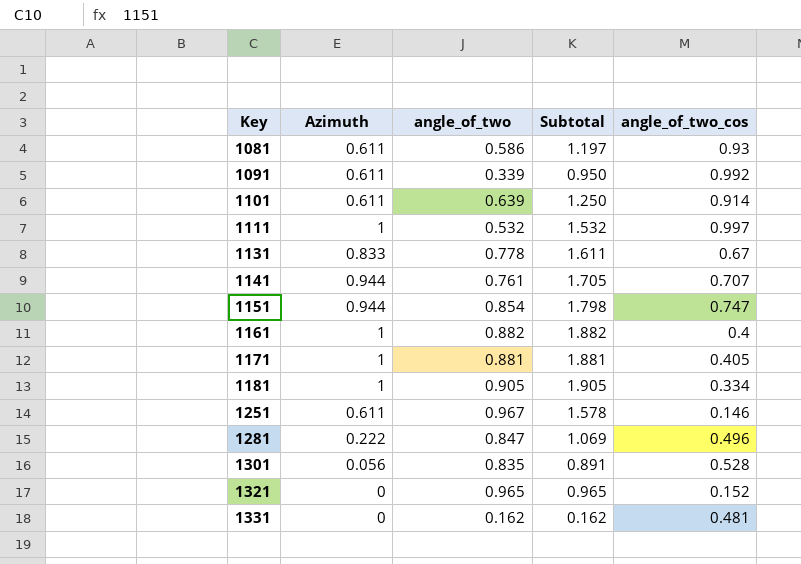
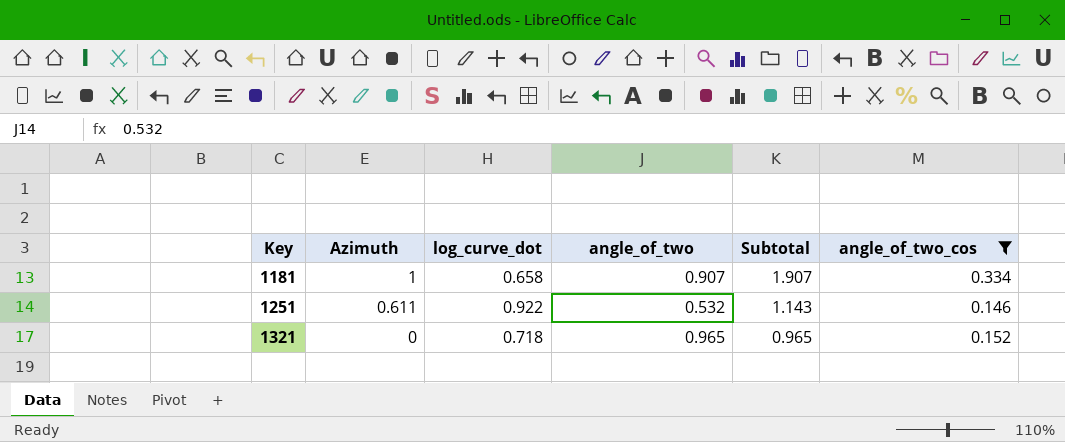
filter: none -> angle_of_two_cos <= 0.334
column log_curve_dot | position: none -> 3
1181 | angle_of_two: 0.905 -> 0.907
1181 | Subtotal: 1.905 -> 1.907
1251 | angle_of_two: 0.967 -> 0.532
1251 | Subtotal: 1.578 -> 1.143

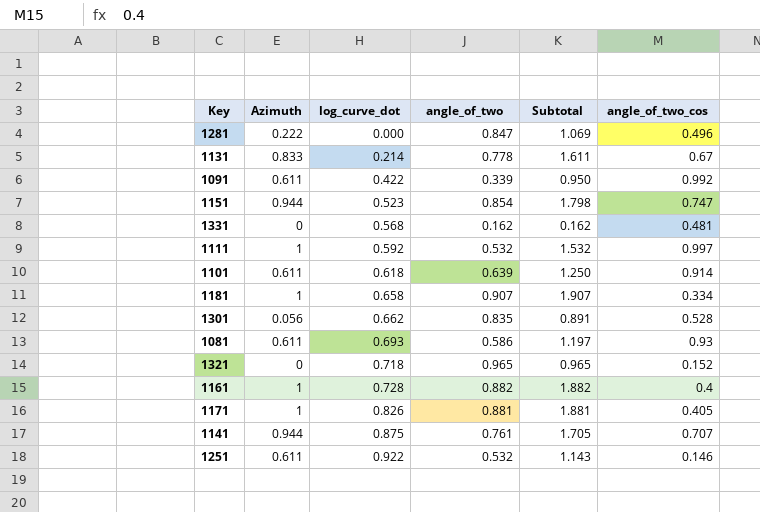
filter: angle_of_two_cos <= 0.334 -> none
row order: Key ascending -> log_curve_dot ascending

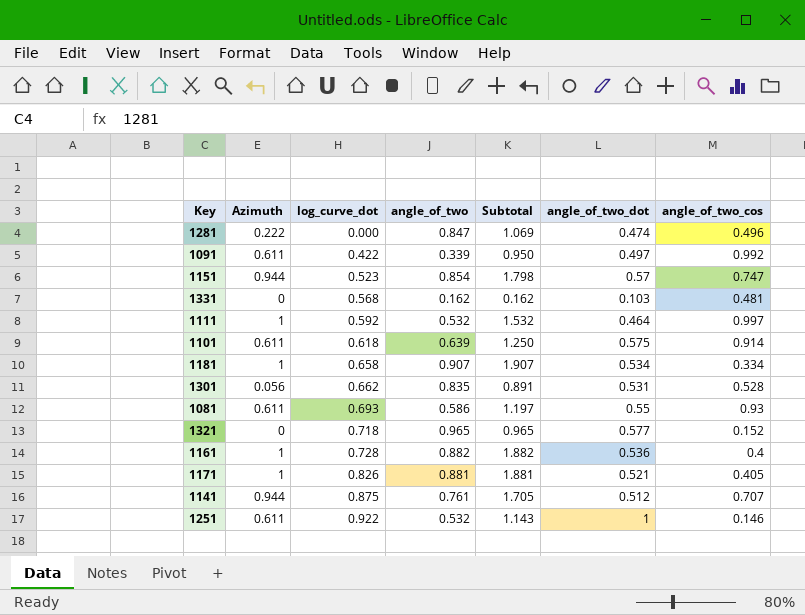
column angle_of_two_dot | position: none -> 6
row 1131: 0.833 | 0.214 | 0.778 | 1.611 | 0.67 -> none

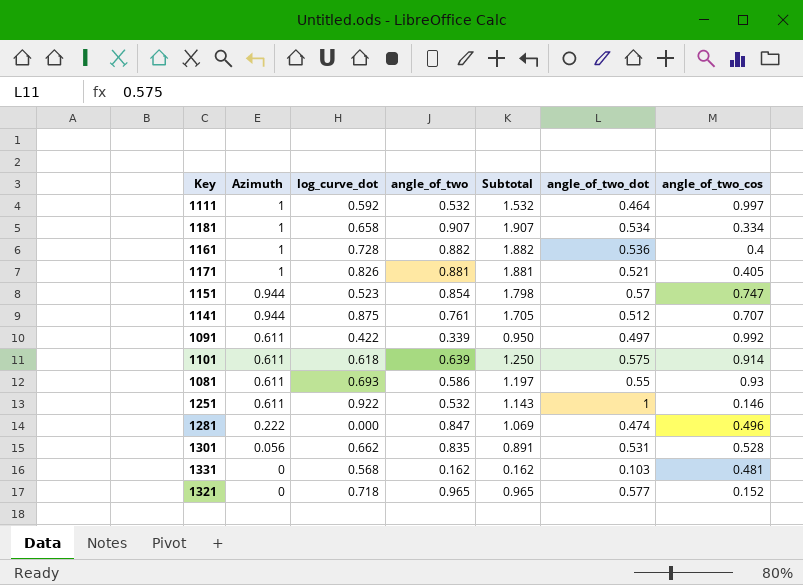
row order: log_curve_dot ascending -> Azimuth descending

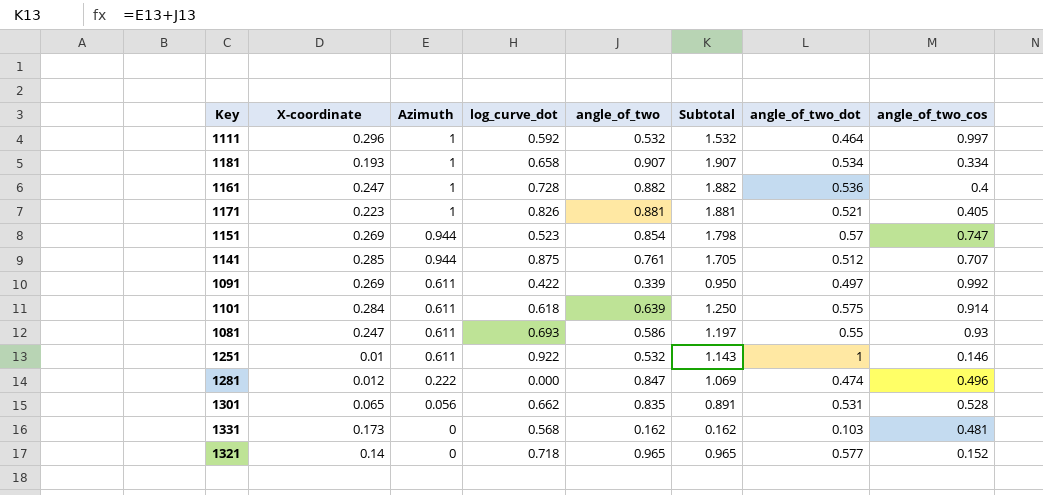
column X-coordinate | position: none -> 2

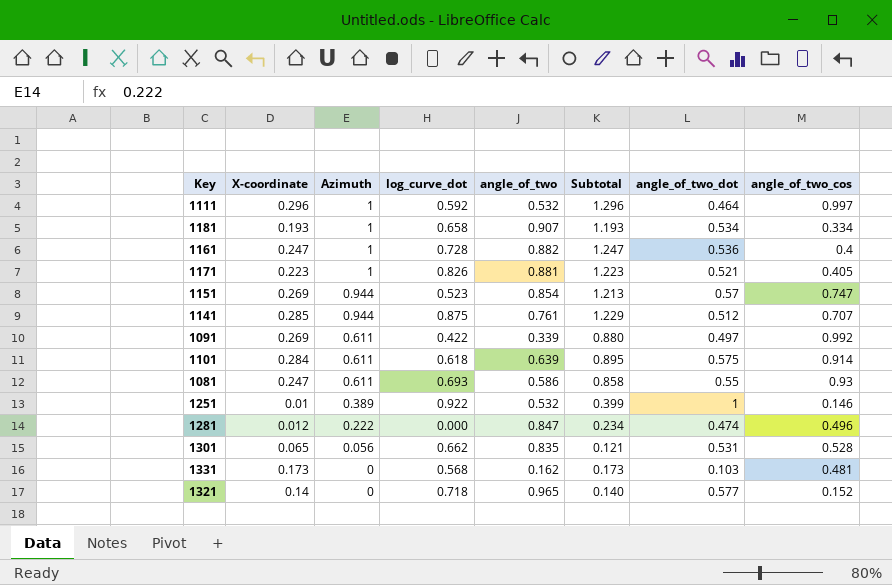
column Subtotal | formula: [Azimuth] + [angle_of_two] -> [X-coordinate] + [Azimuth]
1251 | Azimuth: 0.611 -> 0.389

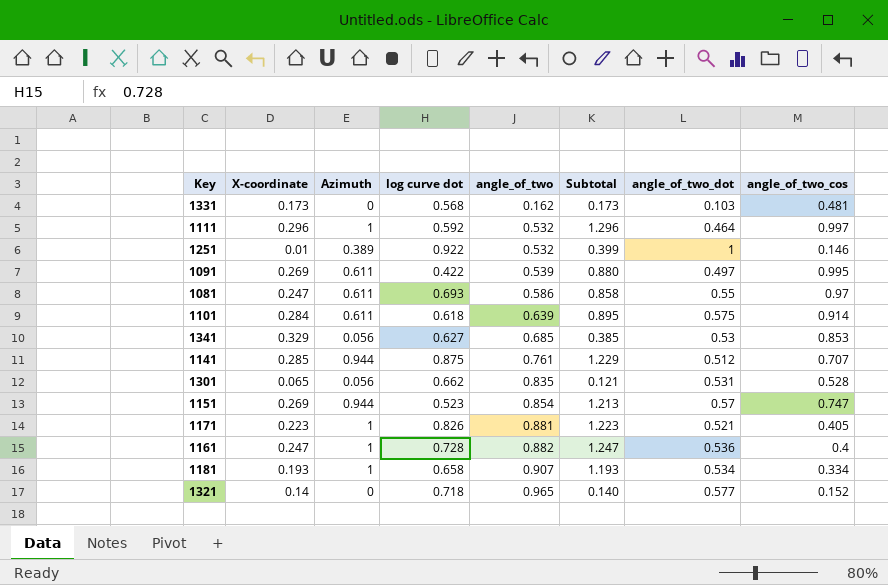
row order: Azimuth descending -> angle_of_two ascending
column name: log_curve_dot -> log curve dot
row 1281: 0.012 | 0.222 | 0.000 | 0.847 | 0.234 | 0.474 | 0.496 -> none
1091 | angle_of_two: 0.339 -> 0.539
1091 | angle_of_two_cos: 0.992 -> 0.995
1081 | angle_of_two_cos: 0.93 -> 0.97
row 1341: none -> 0.329 | 0.056 | 0.627 | 0.685 | 0.385 | 0.53 | 0.853

